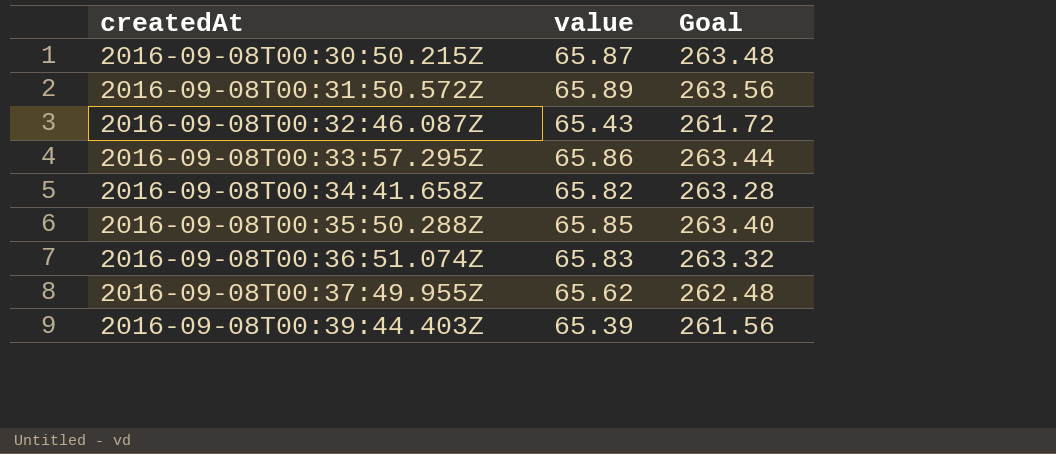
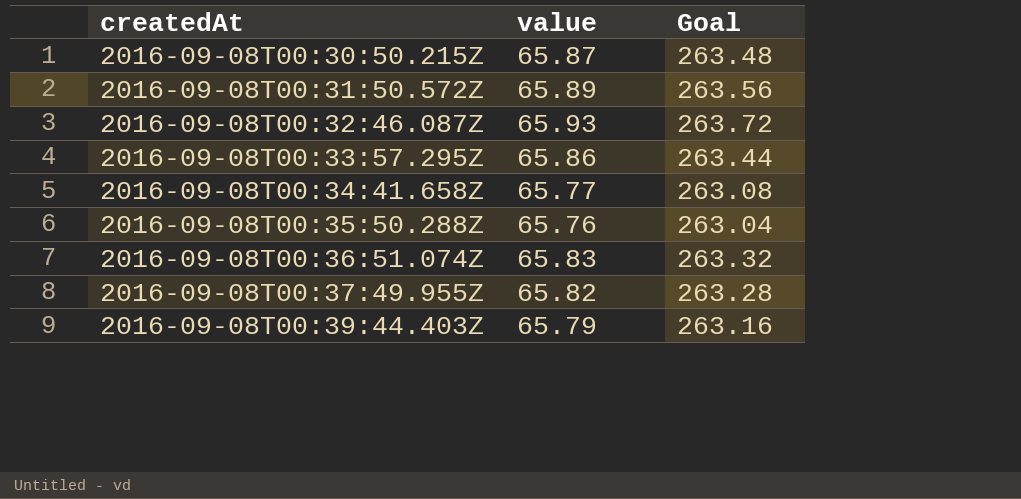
2016-09-08T00:32:46.087Z | value: 65.43 -> 65.93
2016-09-08T00:32:46.087Z | Goal: 261.72 -> 263.72
2016-09-08T00:34:41.658Z | value: 65.82 -> 65.77
2016-09-08T00:34:41.658Z | Goal: 263.28 -> 263.08
2016-09-08T00:35:50.288Z | value: 65.85 -> 65.76
2016-09-08T00:35:50.288Z | Goal: 263.40 -> 263.04
2016-09-08T00:37:49.955Z | value: 65.62 -> 65.82
2016-09-08T00:37:49.955Z | Goal: 262.48 -> 263.28
2016-09-08T00:39:44.403Z | value: 65.39 -> 65.79
2016-09-08T00:39:44.403Z | Goal: 261.56 -> 263.16

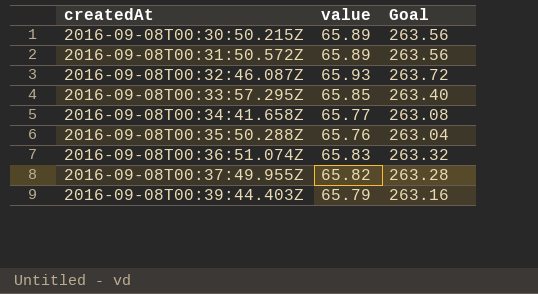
2016-09-08T00:30:50.215Z | value: 65.87 -> 65.89
2016-09-08T00:30:50.215Z | Goal: 263.48 -> 263.56
2016-09-08T00:33:57.295Z | value: 65.86 -> 65.85
2016-09-08T00:33:57.295Z | Goal: 263.44 -> 263.40

